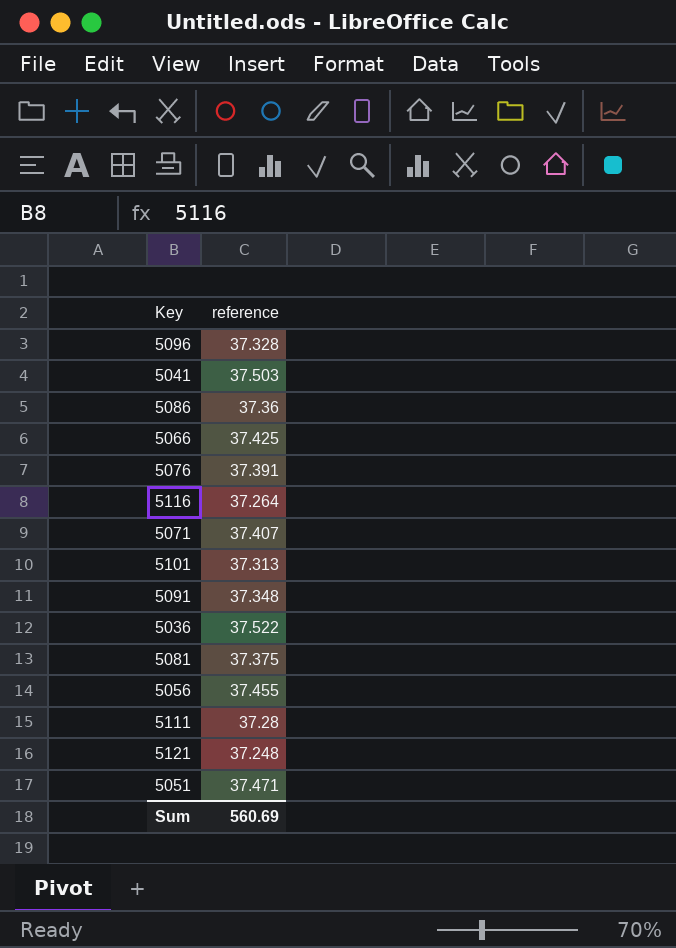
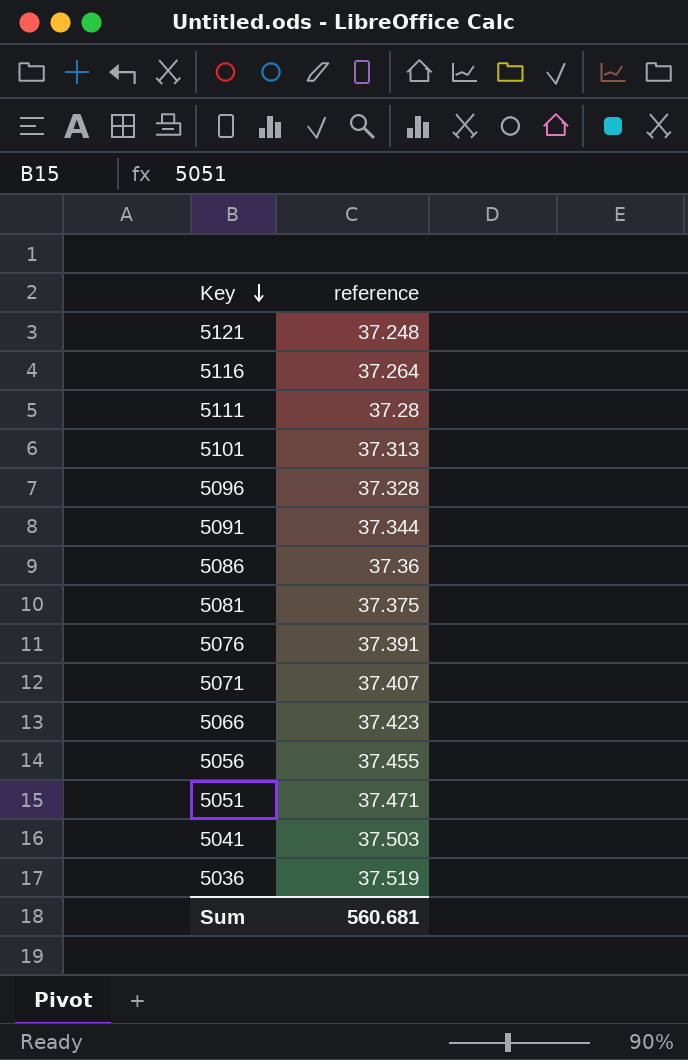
row order: none -> Key descending
5091 | reference: 37.348 -> 37.344
5066 | reference: 37.425 -> 37.423
5036 | reference: 37.522 -> 37.519
Sum | reference: 560.69 -> 560.681

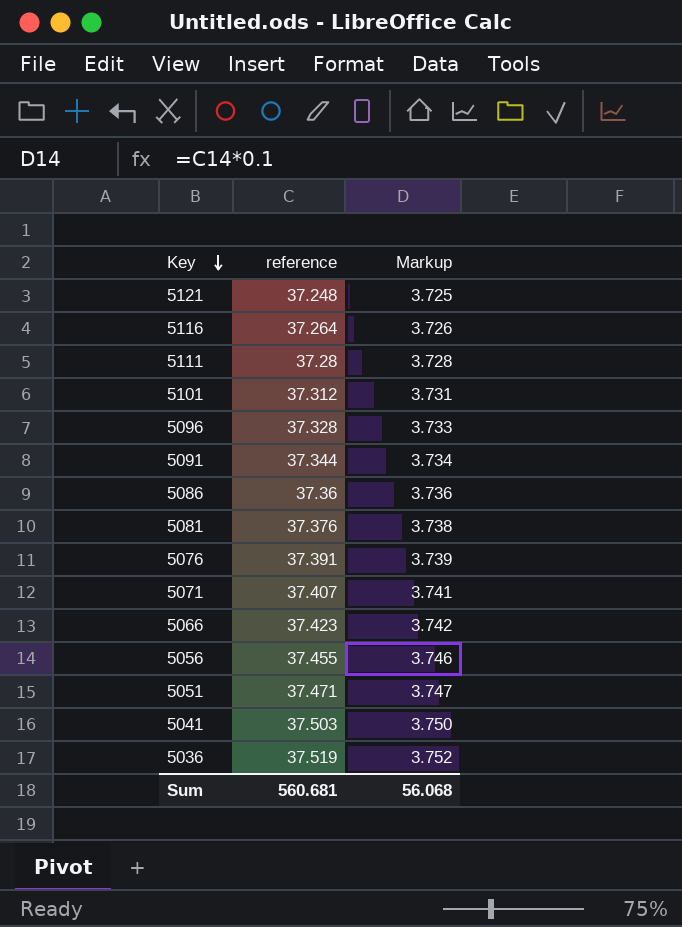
column Markup | formula: none -> [reference] * 0.1
5101 | reference: 37.313 -> 37.312
5081 | reference: 37.375 -> 37.376

